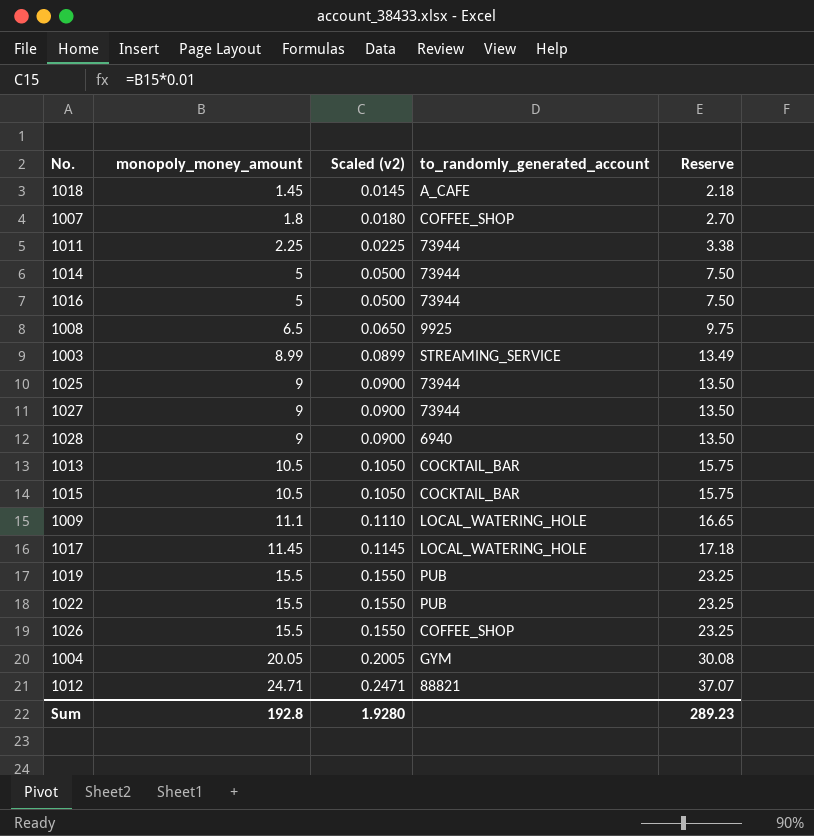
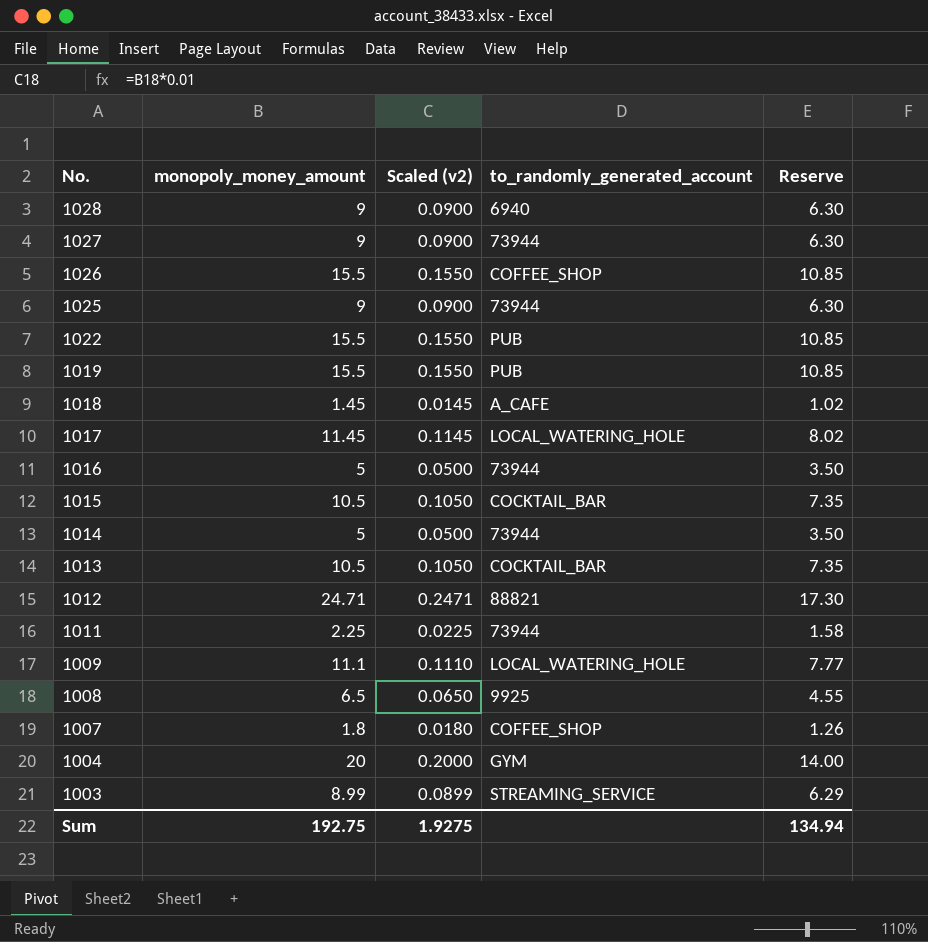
row order: monopoly_money_amount ascending -> No. descending
column Reserve | formula: [monopoly_money_amount] * 1.5 -> [monopoly_money_amount] * 0.7
1004 | monopoly_money_amount: 20.05 -> 20
1004 | Scaled (v2): 0.2005 -> 0.2000
Sum | monopoly_money_amount: 192.8 -> 192.75
Sum | Scaled (v2): 1.9280 -> 1.9275
Sum | Reserve: 289.23 -> 134.94

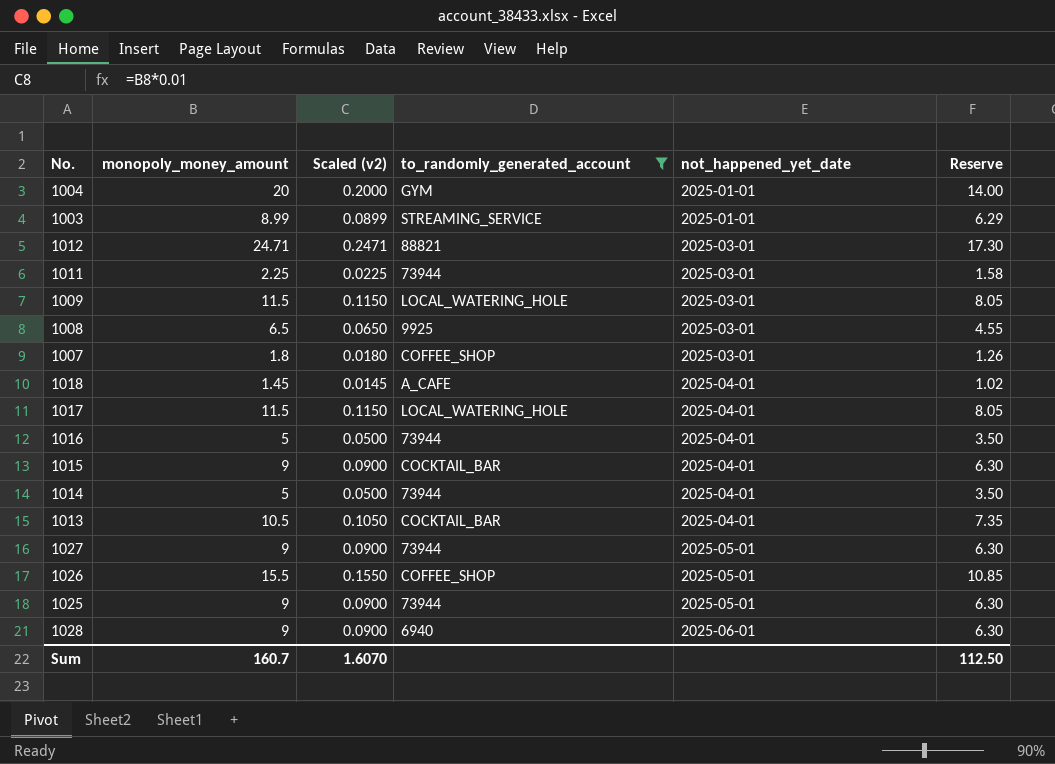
filter: none -> to_randomly_generated_account != PUB
row order: No. descending -> not_happened_yet_date ascending
column not_happened_yet_date | position: none -> 5
1009 | monopoly_money_amount: 11.1 -> 11.5
1009 | Scaled (v2): 0.1110 -> 0.1150
1009 | Reserve: 7.77 -> 8.05
1017 | monopoly_money_amount: 11.45 -> 11.5
1017 | Scaled (v2): 0.1145 -> 0.1150
1017 | Reserve: 8.02 -> 8.05
1015 | monopoly_money_amount: 10.5 -> 9
1015 | Scaled (v2): 0.1050 -> 0.0900
1015 | Reserve: 7.35 -> 6.30
Sum | monopoly_money_amount: 192.75 -> 160.7
Sum | Scaled (v2): 1.9275 -> 1.6070
Sum | Reserve: 134.94 -> 112.50

